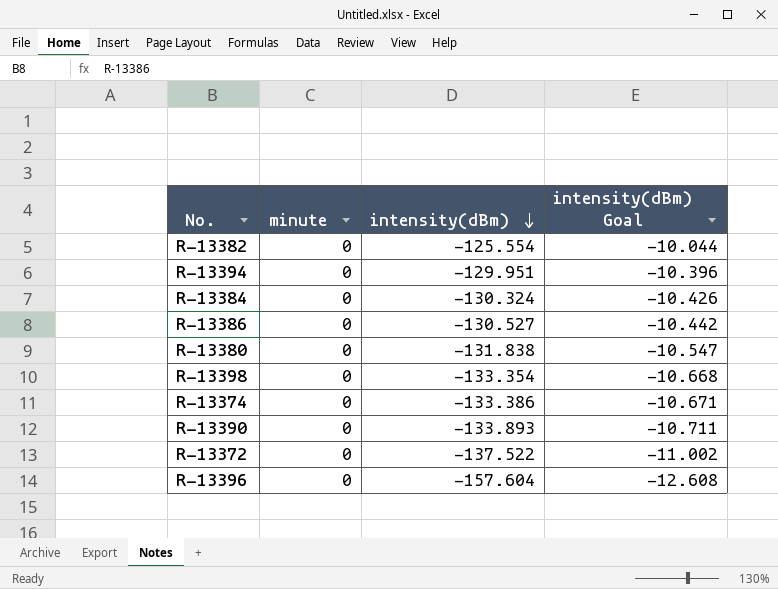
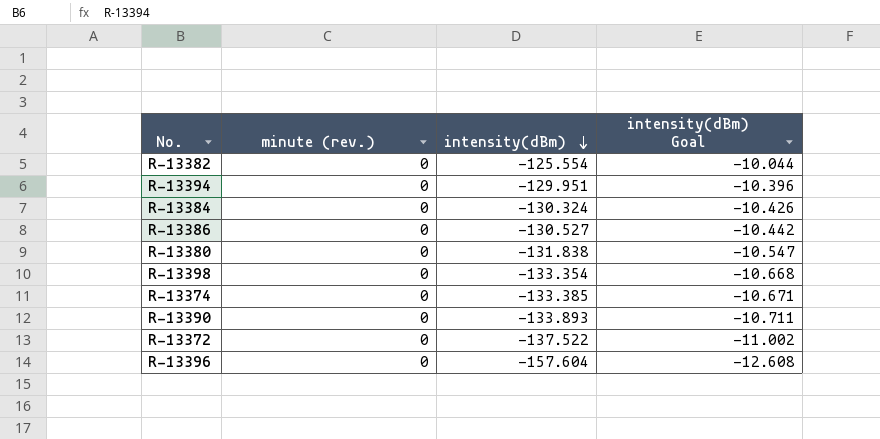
column name: minute -> minute (rev.)
R-13374 | intensity(dBm): -133.386 -> -133.385

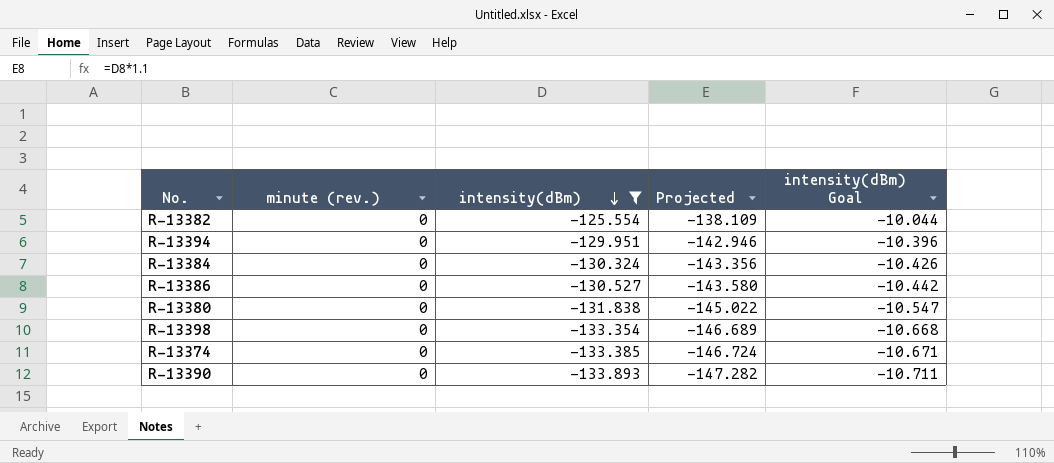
filter: none -> intensity(dBm) >= -133.893
column Projected | formula: none -> [intensity(dBm)] * 1.1

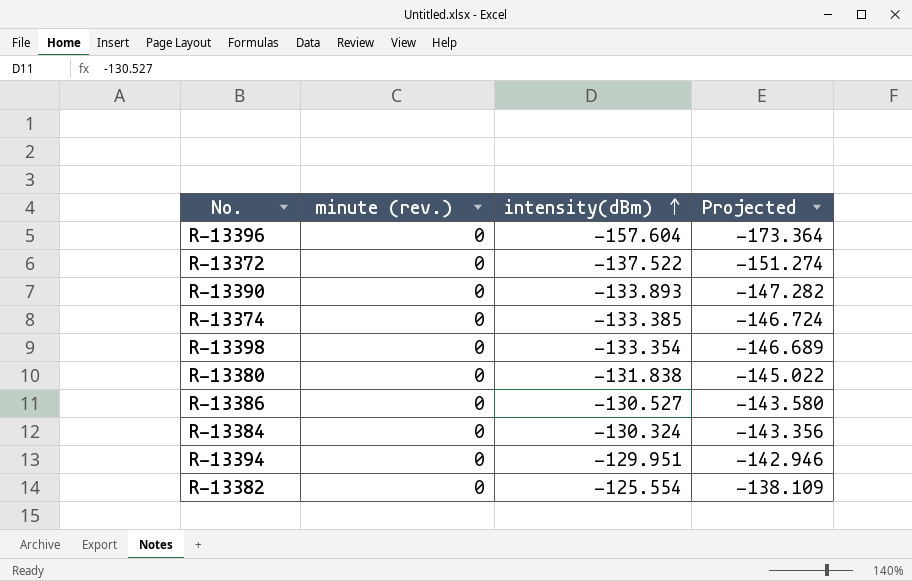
filter: intensity(dBm) >= -133.893 -> none
row order: intensity(dBm) descending -> intensity(dBm) ascending
column intensity(dBm) Goal | formula: [intensity(dBm)] * 0.08 -> none

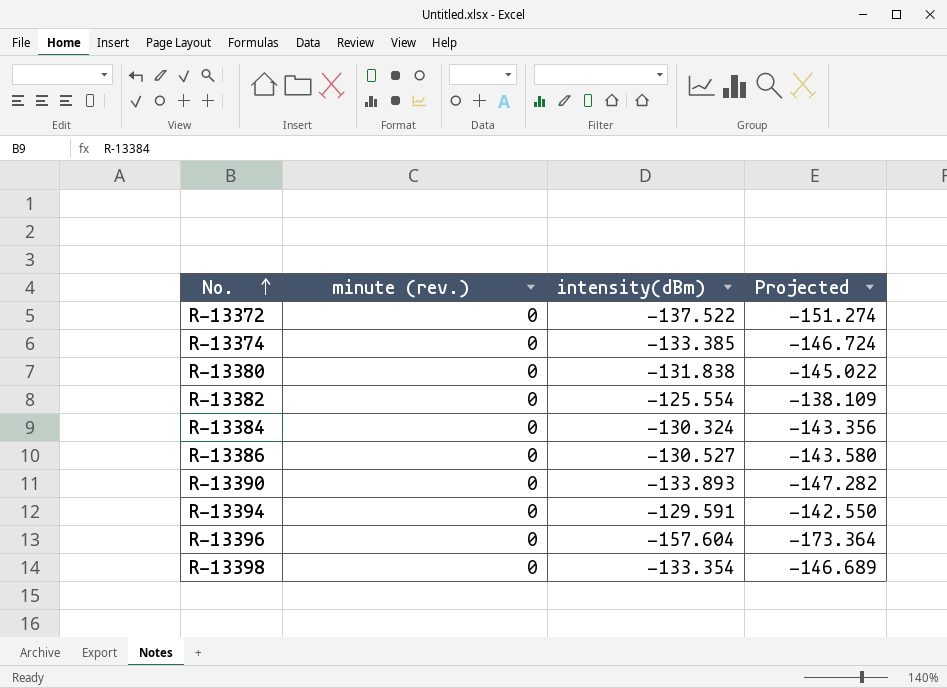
row order: intensity(dBm) ascending -> No. ascending
R-13394 | intensity(dBm): -129.951 -> -129.591
R-13394 | Projected: -142.946 -> -142.550

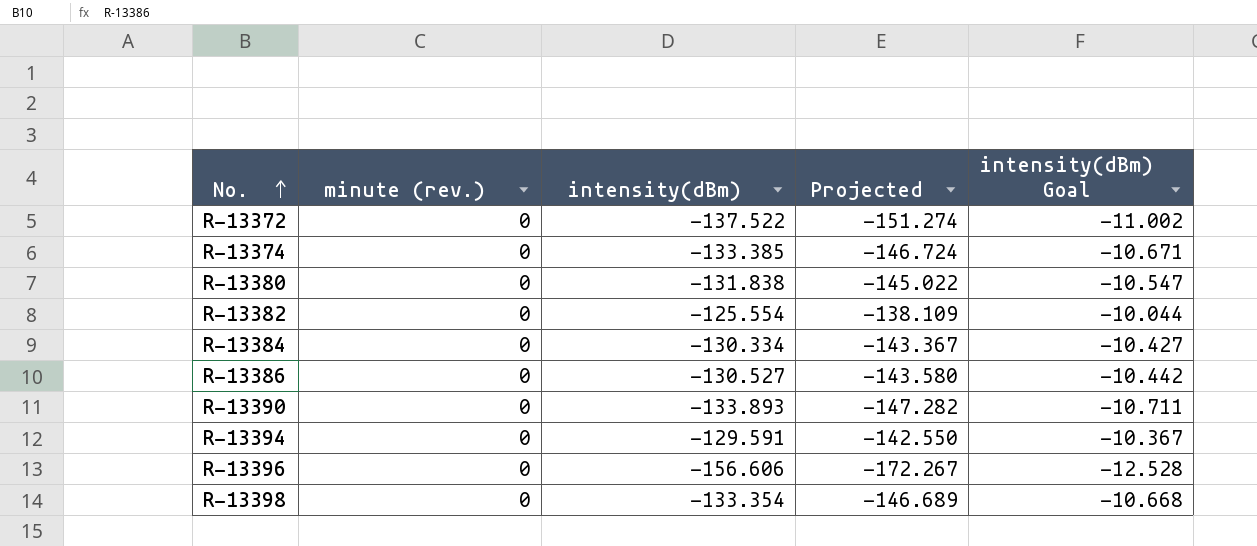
column intensity(dBm) Goal | formula: none -> [intensity(dBm)] * 0.08
R-13384 | intensity(dBm): -130.324 -> -130.334
R-13384 | Projected: -143.356 -> -143.367
R-13396 | intensity(dBm): -157.604 -> -156.606
R-13396 | Projected: -173.364 -> -172.267

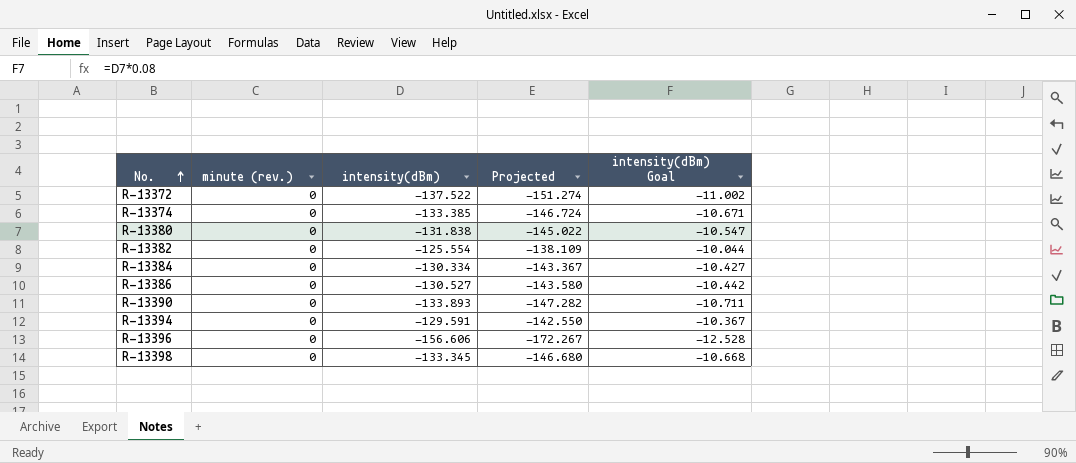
R-13398 | intensity(dBm): -133.354 -> -133.345
R-13398 | Projected: -146.689 -> -146.680

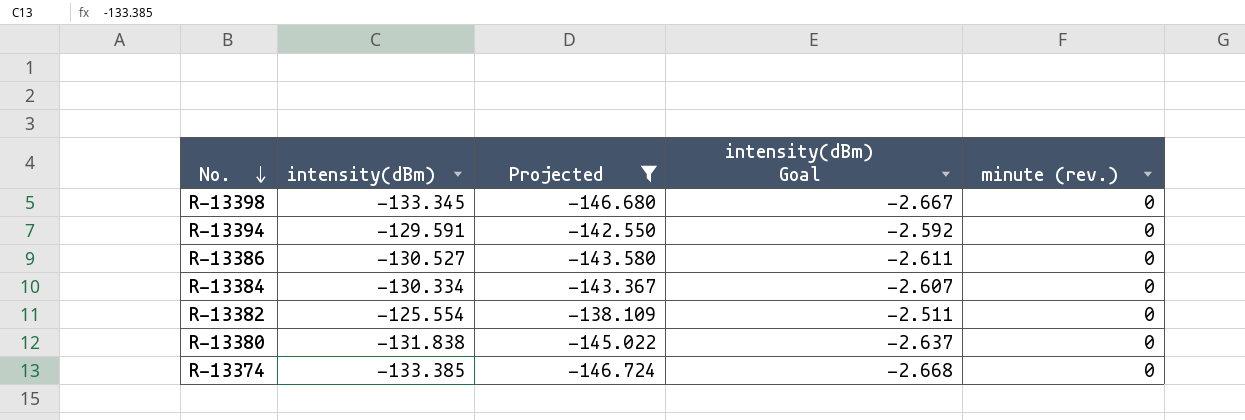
filter: none -> Projected >= -146.724
row order: No. ascending -> No. descending
column intensity(dBm) Goal | formula: [intensity(dBm)] * 0.08 -> [intensity(dBm)] * 0.02
column minute (rev.) | position: 2 -> 5

